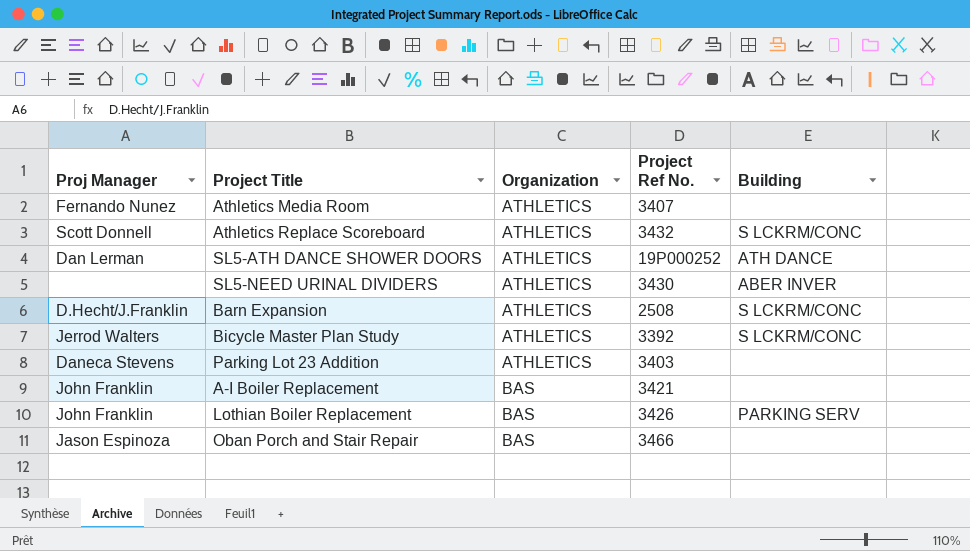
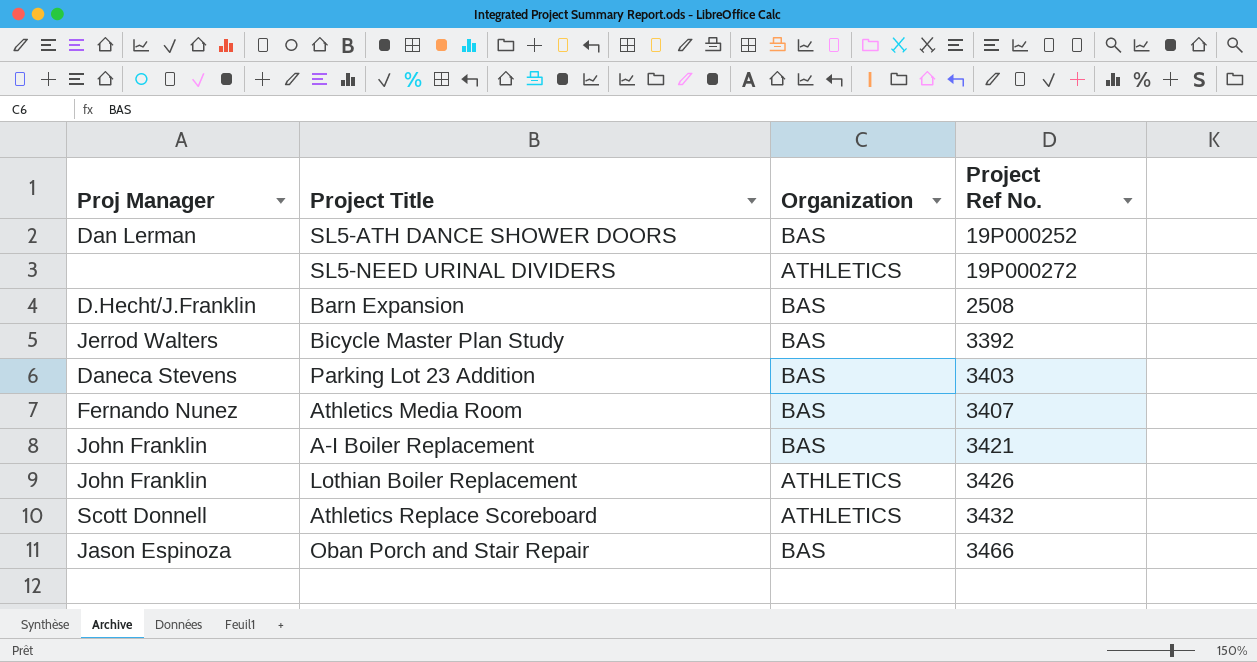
row order: Organization ascending -> Project Ref No. ascending
column Building | position: 5 -> none
SL5-ATH DANCE SHOWER DOORS | Organization: ATHLETICS -> BAS
SL5-NEED URINAL DIVIDERS | Project Ref No.: 3430 -> 19P000272
Barn Expansion | Organization: ATHLETICS -> BAS
Bicycle Master Plan Study | Organization: ATHLETICS -> BAS
Parking Lot 23 Addition | Organization: ATHLETICS -> BAS
Athletics Media Room | Organization: ATHLETICS -> BAS
Lothian Boiler Replacement | Organization: BAS -> ATHLETICS

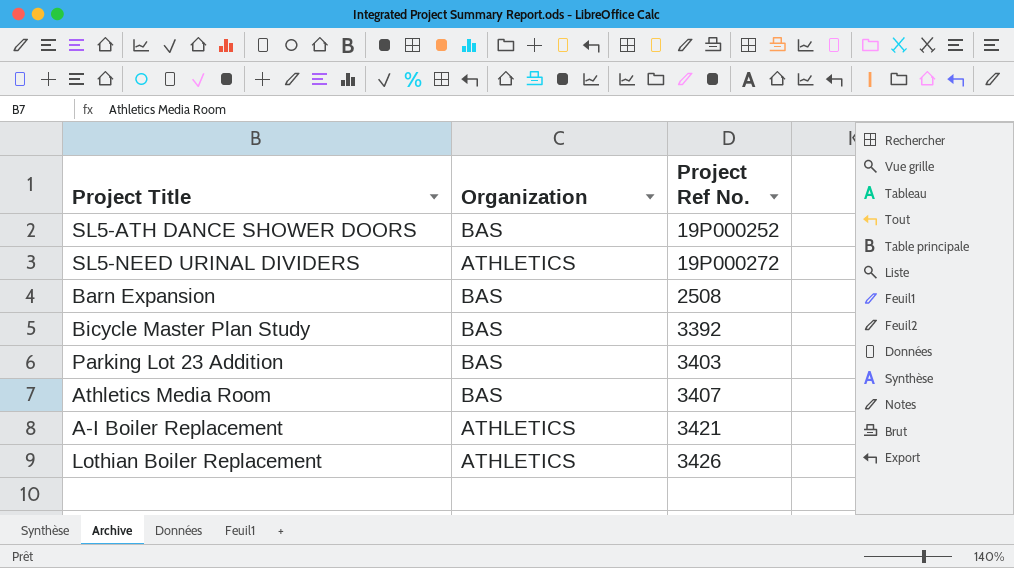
column Proj Manager | position: 1 -> none
row Athletics Replace Scoreboard: Scott Donnell | ATHLETICS | 3432 -> none
row Oban Porch and Stair Repair: Jason Espinoza | BAS | 3466 -> none
A-I Boiler Replacement | Organization: BAS -> ATHLETICS

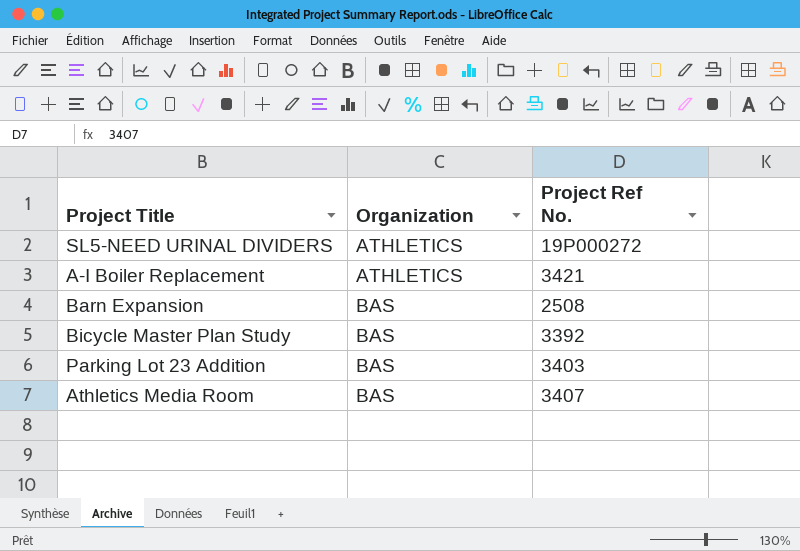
row order: Project Ref No. ascending -> Organization ascending
row SL5-ATH DANCE SHOWER DOORS: BAS | 19P000252 -> none
row Lothian Boiler Replacement: ATHLETICS | 3426 -> none

